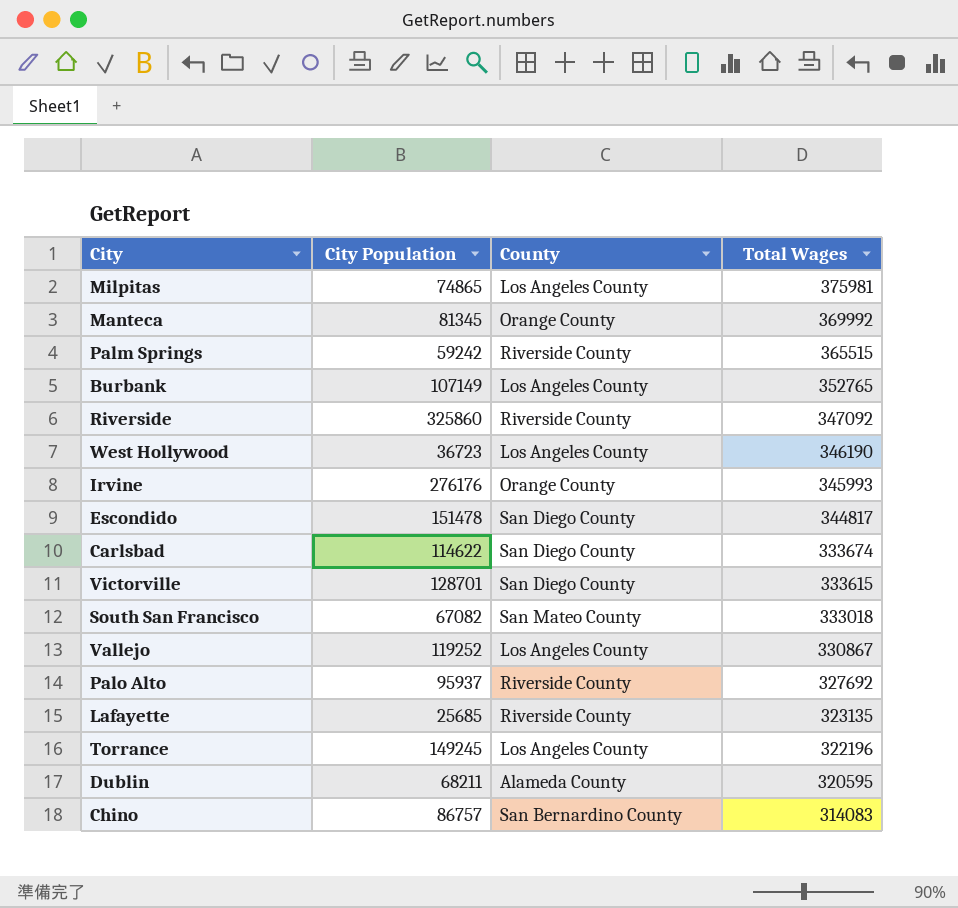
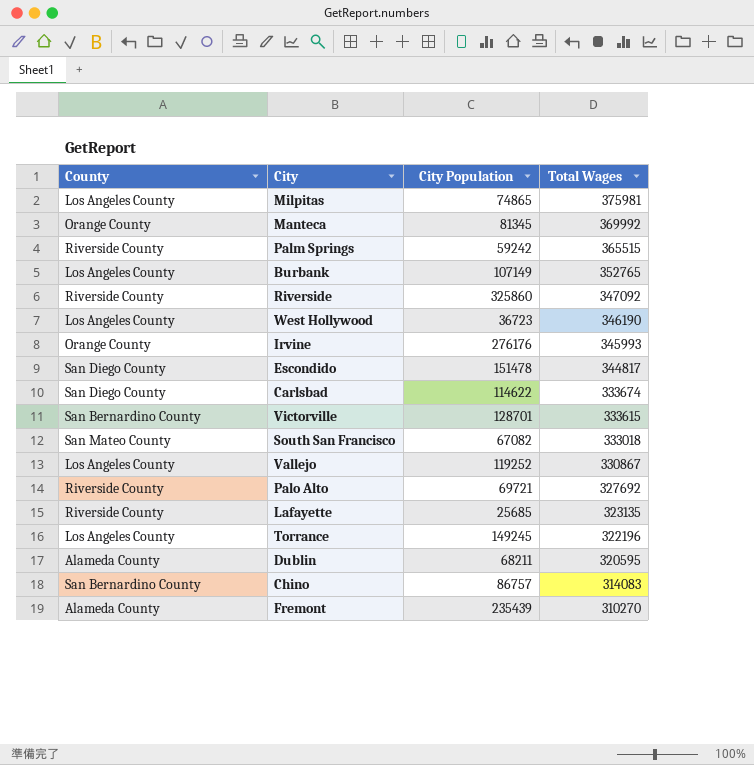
column County | position: 3 -> 1
Victorville | County: San Diego County -> San Bernardino County
Palo Alto | City Population: 95937 -> 69721
row Fremont: none -> Alameda County | 235439 | 310270

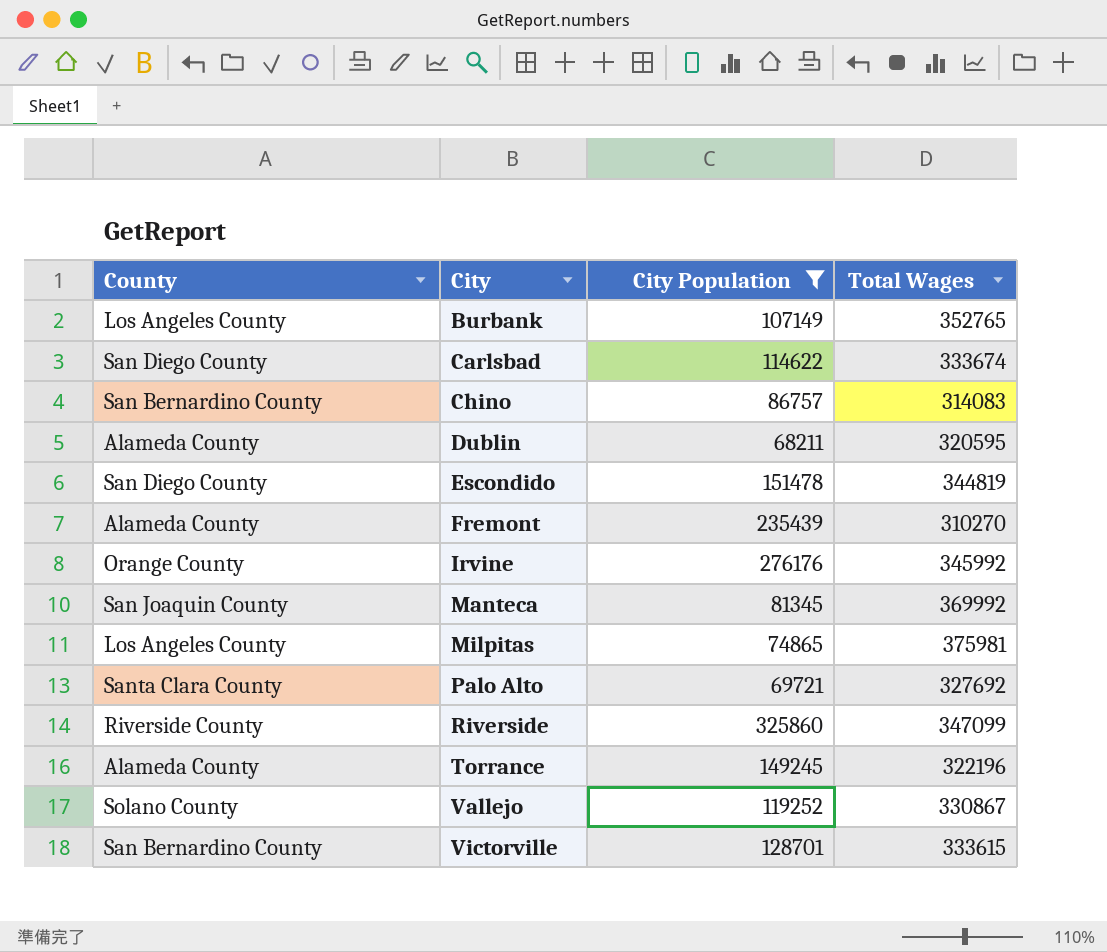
filter: none -> City Population >= 68211
row order: Total Wages descending -> City ascending
Escondido | Total Wages: 344817 -> 344819
Irvine | Total Wages: 345993 -> 345992
Manteca | County: Orange County -> San Joaquin County
Palo Alto | County: Riverside County -> Santa Clara County
Riverside | Total Wages: 347092 -> 347099
Torrance | County: Los Angeles County -> Alameda County
Vallejo | County: Los Angeles County -> Solano County

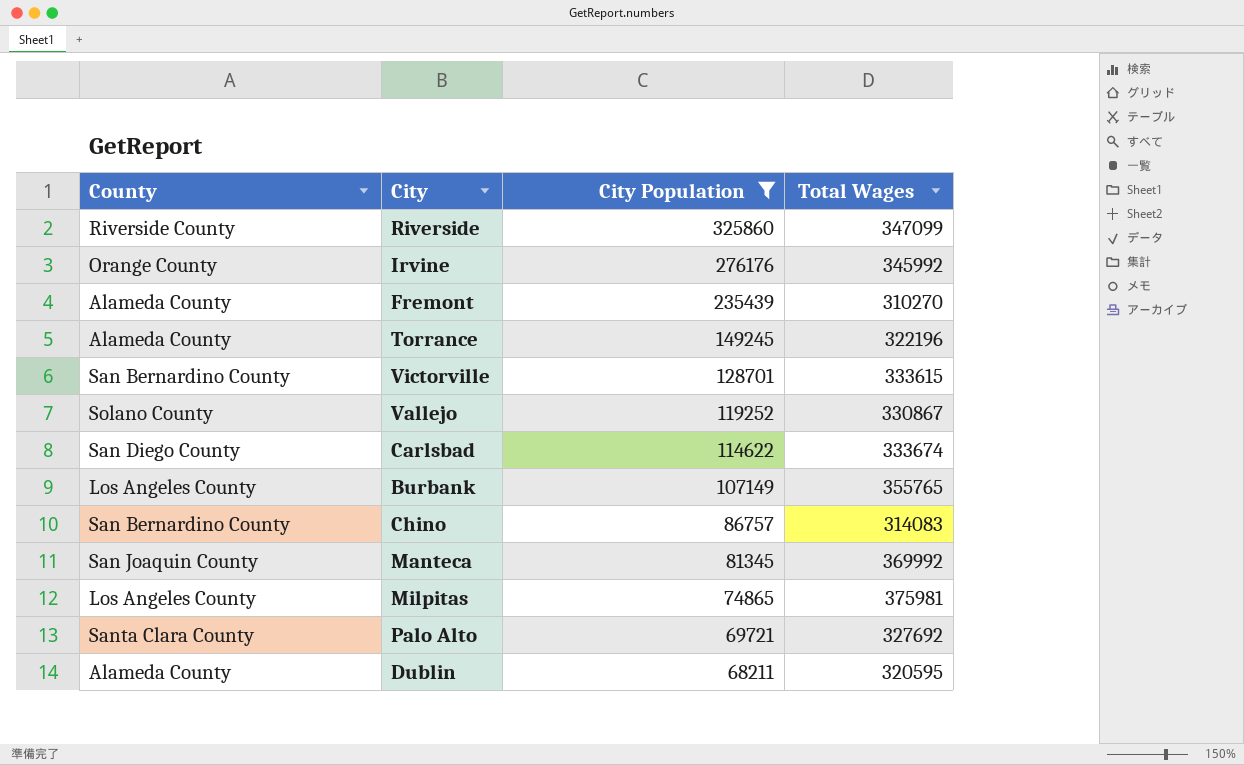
row order: City ascending -> City Population descending
row Escondido: San Diego County | 151478 | 344819 -> none
Burbank | Total Wages: 352765 -> 355765

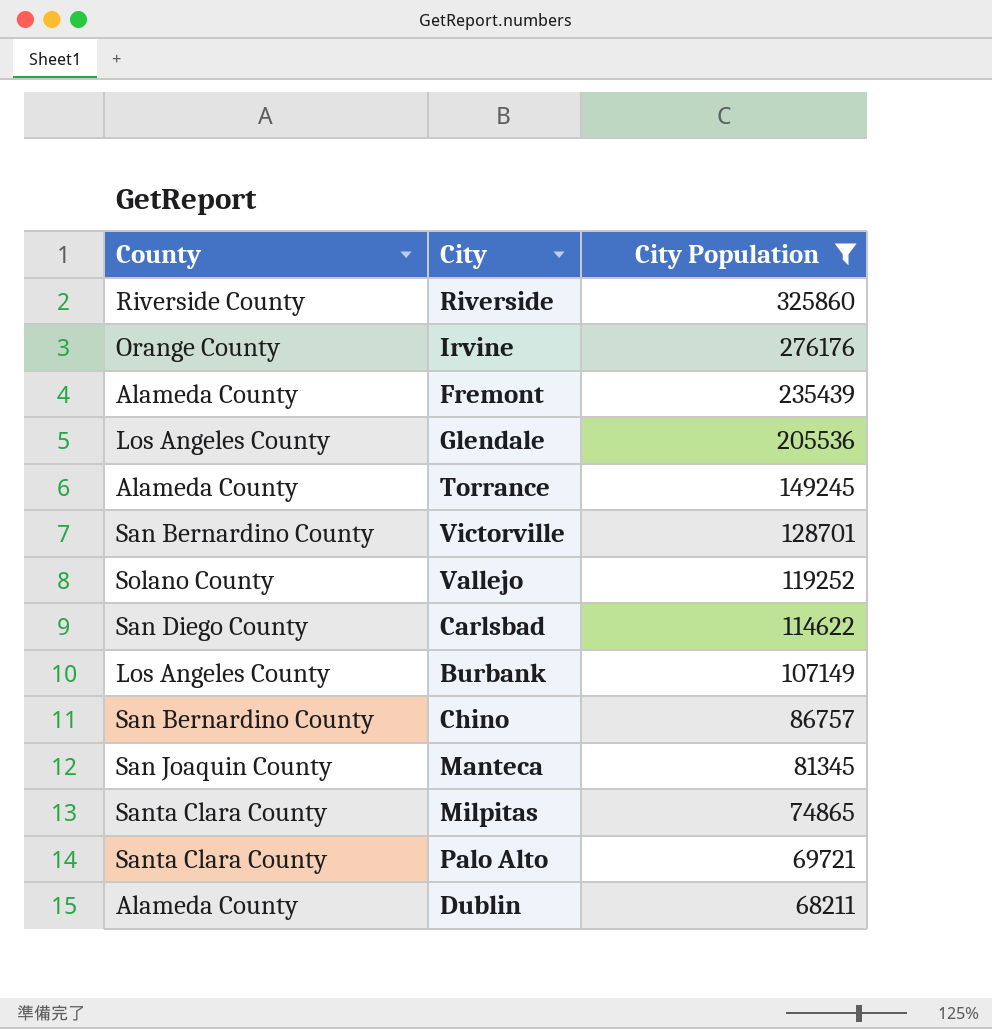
column Total Wages | position: 4 -> none
row Glendale: none -> Los Angeles County | 205536
Milpitas | County: Los Angeles County -> Santa Clara County

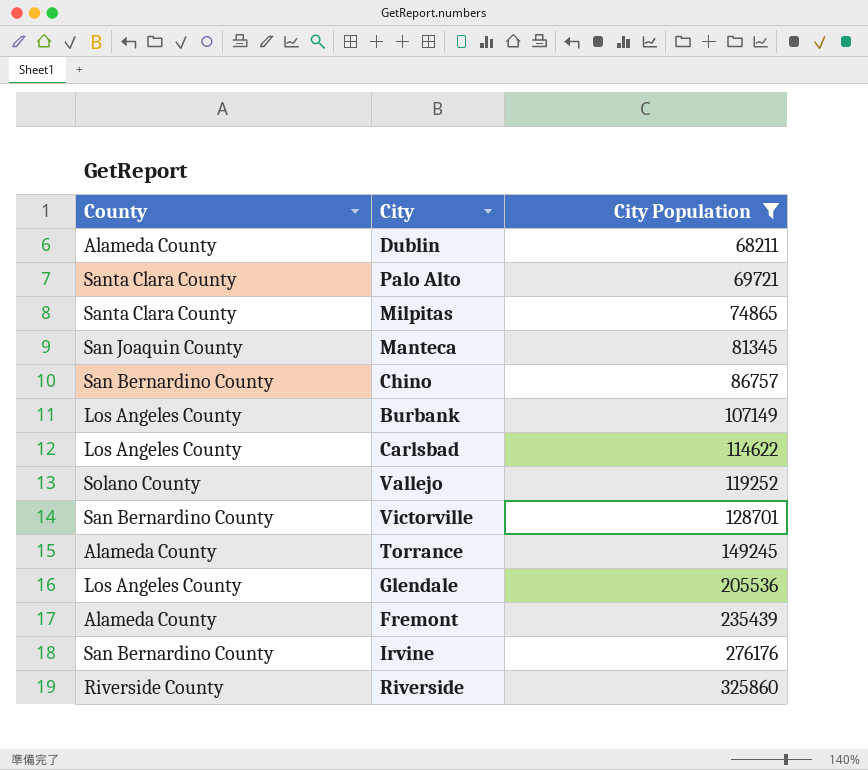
row order: City Population descending -> City Population ascending
Carlsbad | County: San Diego County -> Los Angeles County
Irvine | County: Orange County -> San Bernardino County

